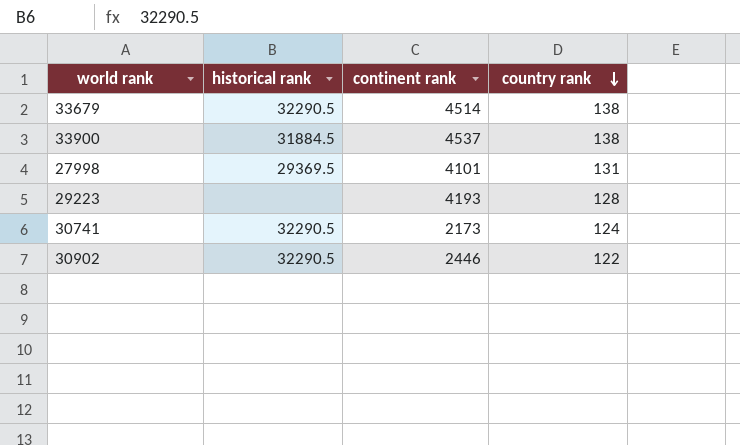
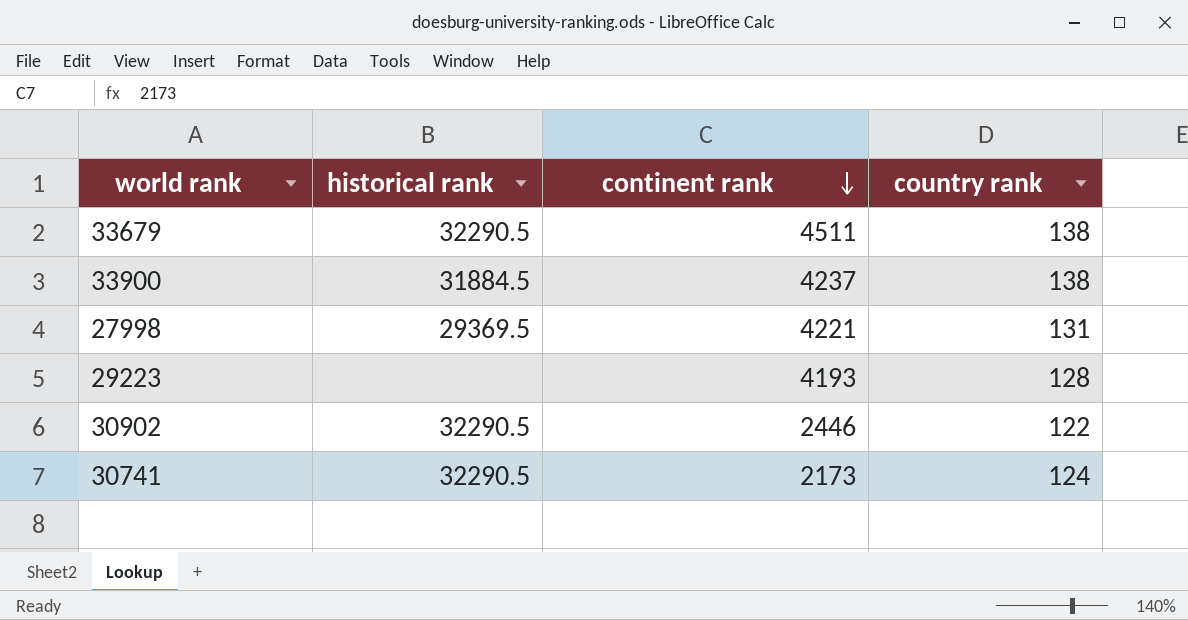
row order: country rank descending -> continent rank descending
33679 | continent rank: 4514 -> 4511
33900 | continent rank: 4537 -> 4237
27998 | continent rank: 4101 -> 4221

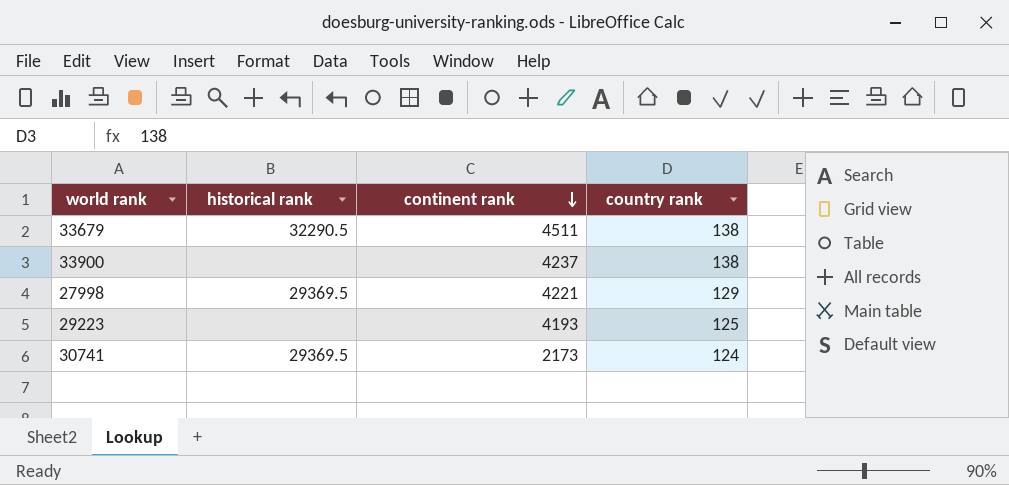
row 30902: 32290.5 | 2446 | 122 -> none
33900 | historical rank: 31884.5 -> none
27998 | country rank: 131 -> 129
29223 | country rank: 128 -> 125
30741 | historical rank: 32290.5 -> 29369.5

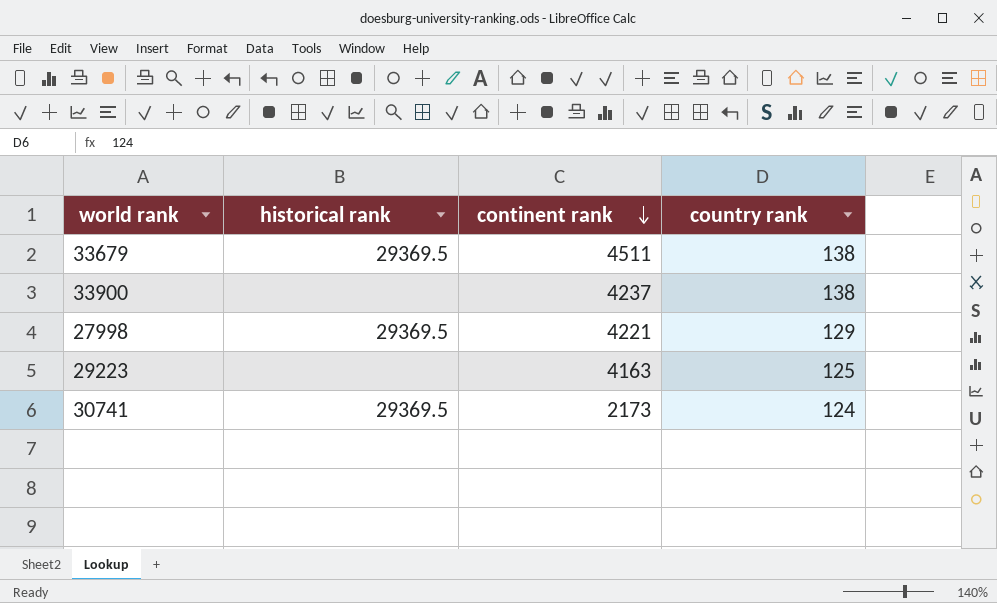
33679 | historical rank: 32290.5 -> 29369.5
29223 | continent rank: 4193 -> 4163

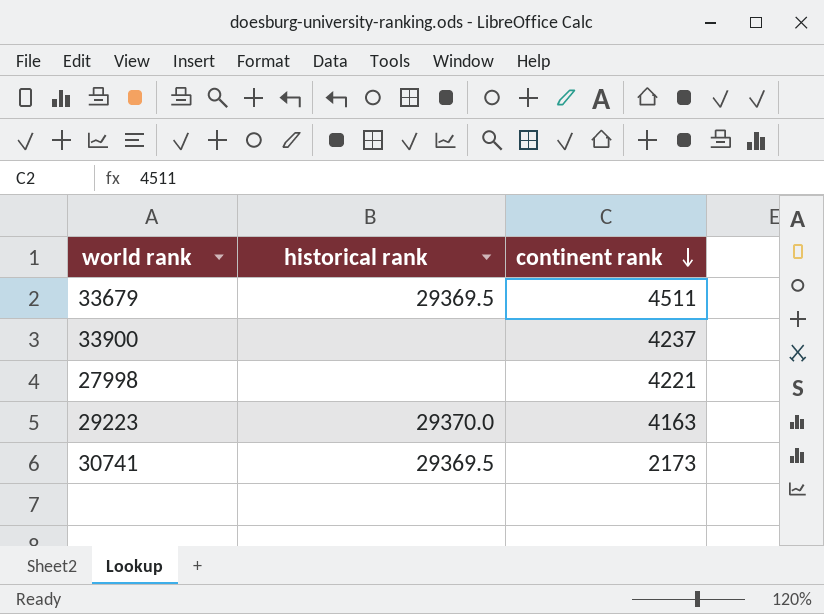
column country rank | position: 4 -> none
27998 | historical rank: 29369.5 -> none
29223 | historical rank: none -> 29370.0

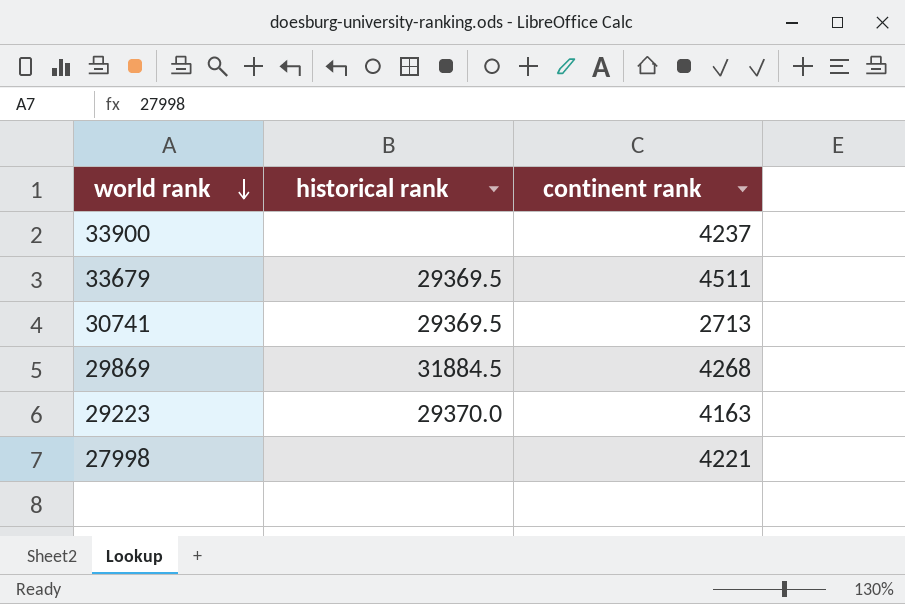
row order: continent rank descending -> world rank descending
30741 | continent rank: 2173 -> 2713
row 29869: none -> 31884.5 | 4268

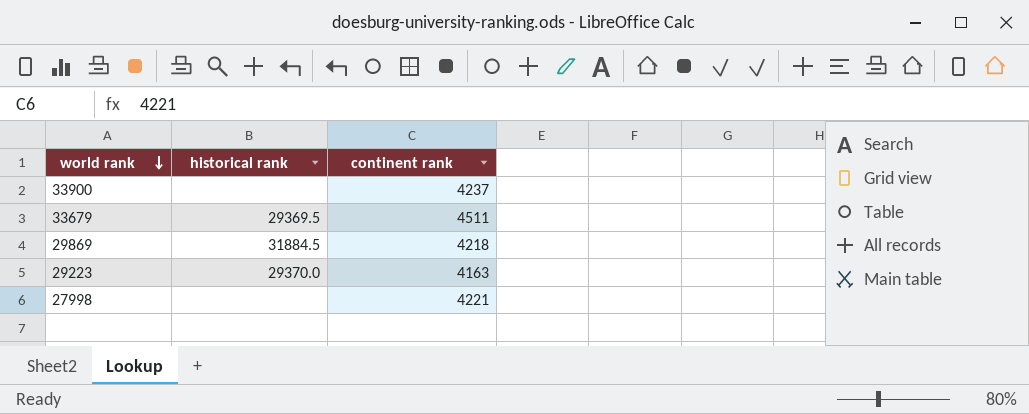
row 30741: 29369.5 | 2713 -> none
29869 | continent rank: 4268 -> 4218

